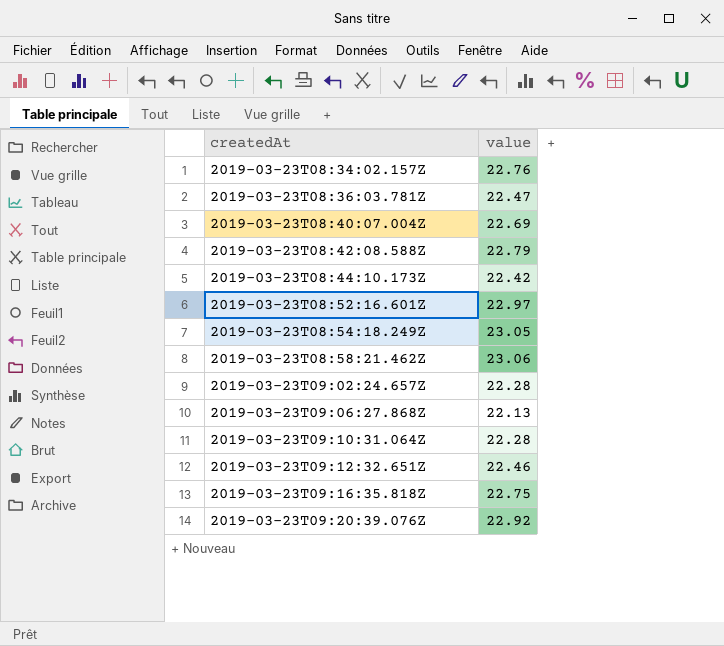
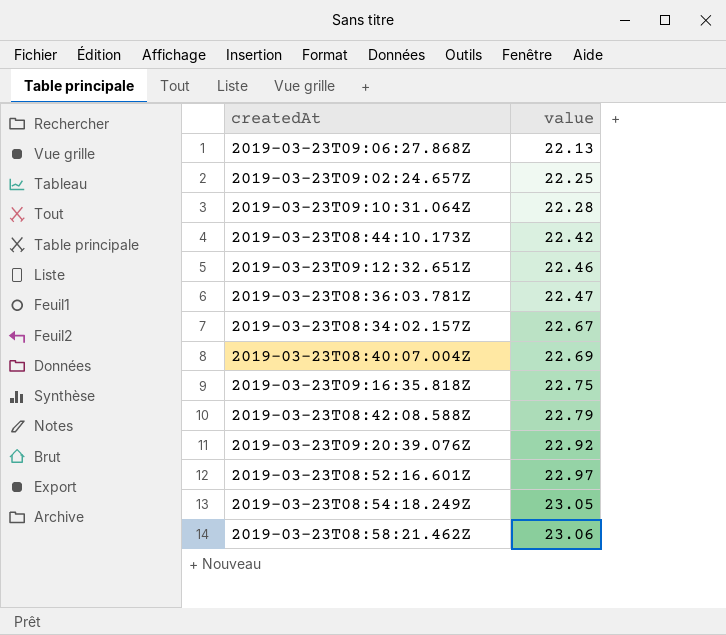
row order: createdAt ascending -> value ascending
2019-03-23T09:02:24.657Z | value: 22.28 -> 22.25
2019-03-23T08:34:02.157Z | value: 22.76 -> 22.67

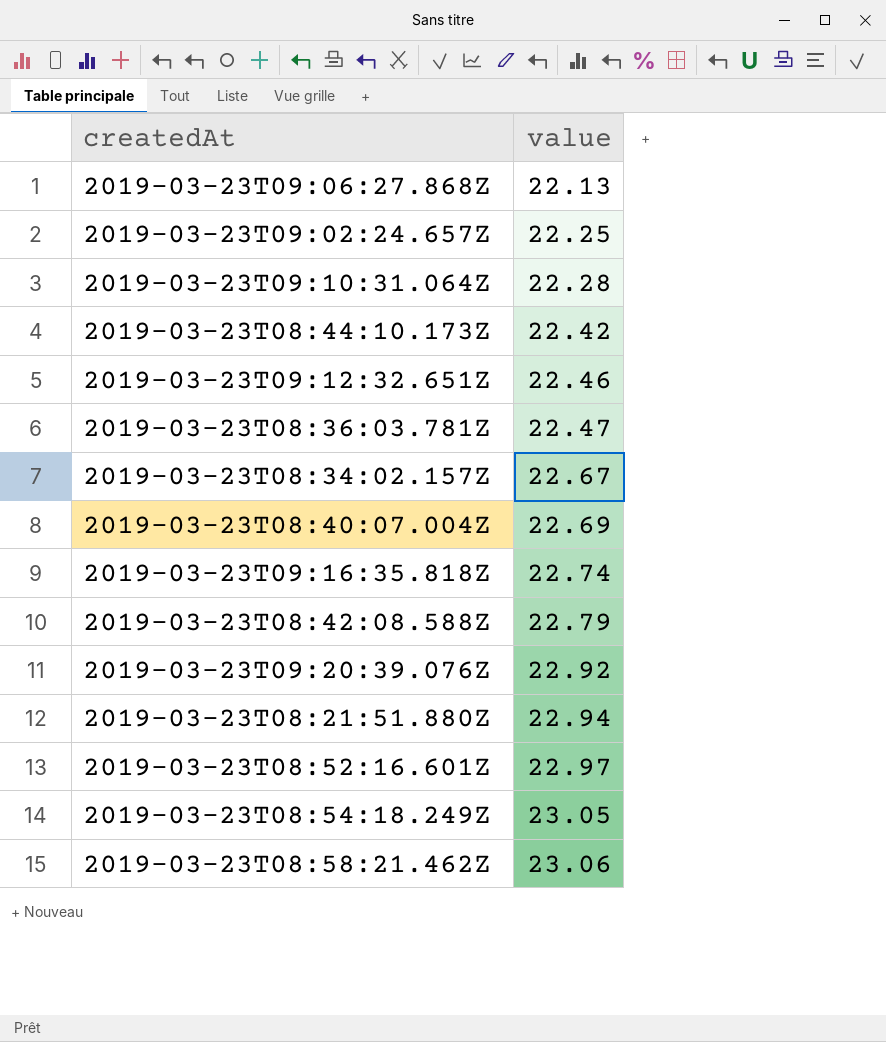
2019-03-23T09:16:35.818Z | value: 22.75 -> 22.74
row 2019-03-23T08:21:51.880Z: none -> 22.94

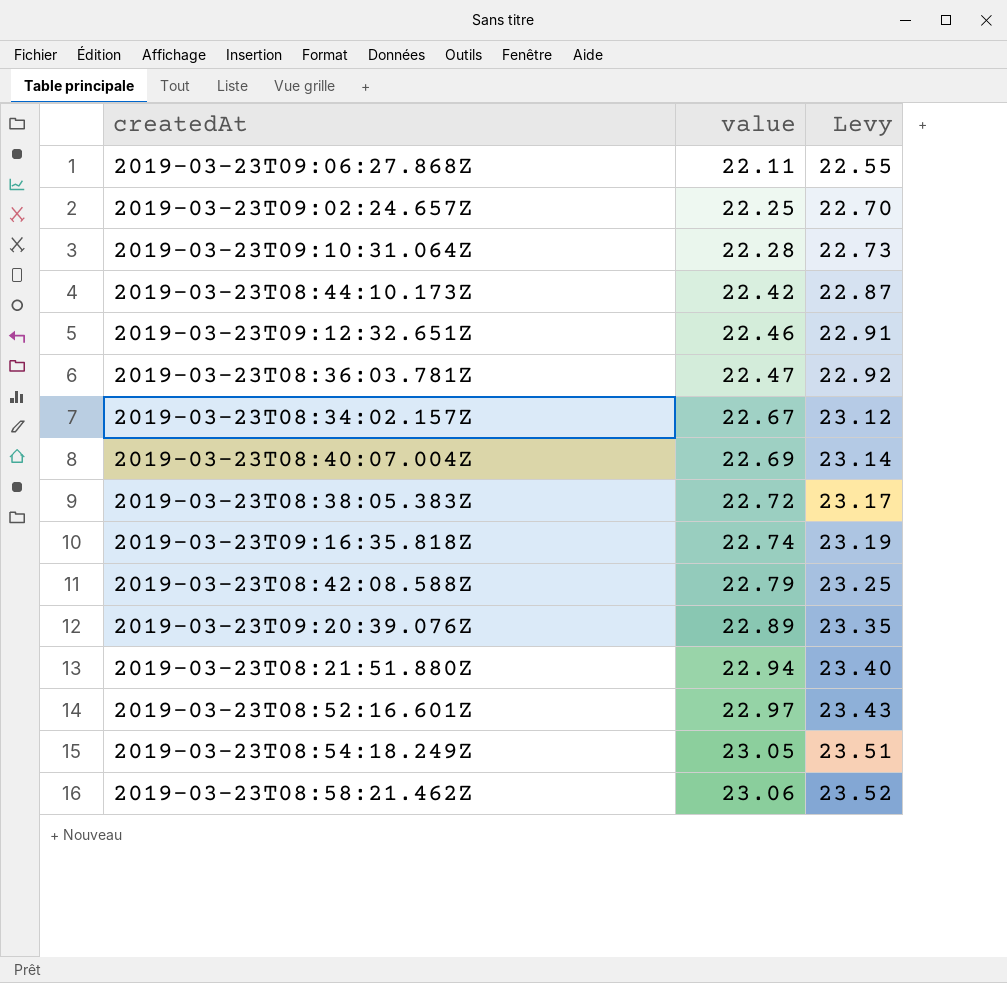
column Levy | formula: none -> [value] * 1.02
2019-03-23T09:06:27.868Z | value: 22.13 -> 22.11
row 2019-03-23T08:38:05.383Z: none -> 22.72 | 23.17
2019-03-23T09:20:39.076Z | value: 22.92 -> 22.89

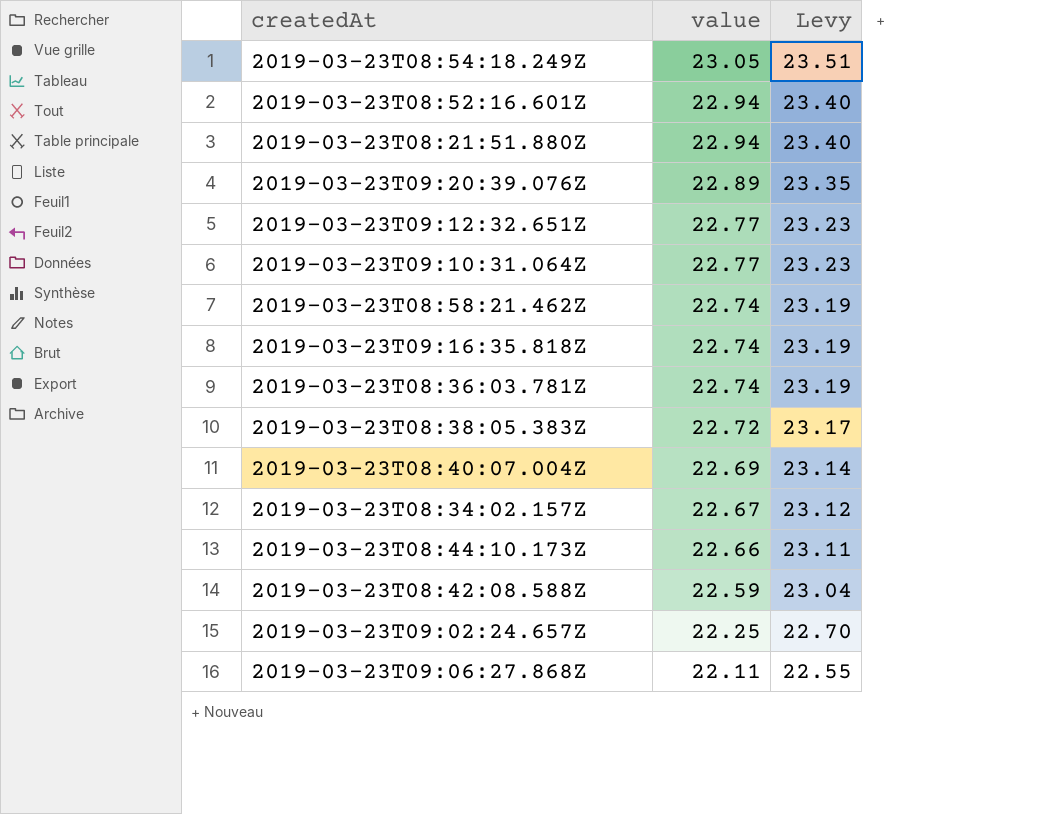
row order: value ascending -> value descending
2019-03-23T08:52:16.601Z | value: 22.97 -> 22.94
2019-03-23T08:52:16.601Z | Levy: 23.43 -> 23.40
2019-03-23T09:12:32.651Z | value: 22.46 -> 22.77
2019-03-23T09:12:32.651Z | Levy: 22.91 -> 23.23
2019-03-23T09:10:31.064Z | value: 22.28 -> 22.77
2019-03-23T09:10:31.064Z | Levy: 22.73 -> 23.23
2019-03-23T08:58:21.462Z | value: 23.06 -> 22.74
2019-03-23T08:58:21.462Z | Levy: 23.52 -> 23.19
2019-03-23T08:36:03.781Z | value: 22.47 -> 22.74
2019-03-23T08:36:03.781Z | Levy: 22.92 -> 23.19
2019-03-23T08:44:10.173Z | value: 22.42 -> 22.66
2019-03-23T08:44:10.173Z | Levy: 22.87 -> 23.11
2019-03-23T08:42:08.588Z | value: 22.79 -> 22.59
2019-03-23T08:42:08.588Z | Levy: 23.25 -> 23.04

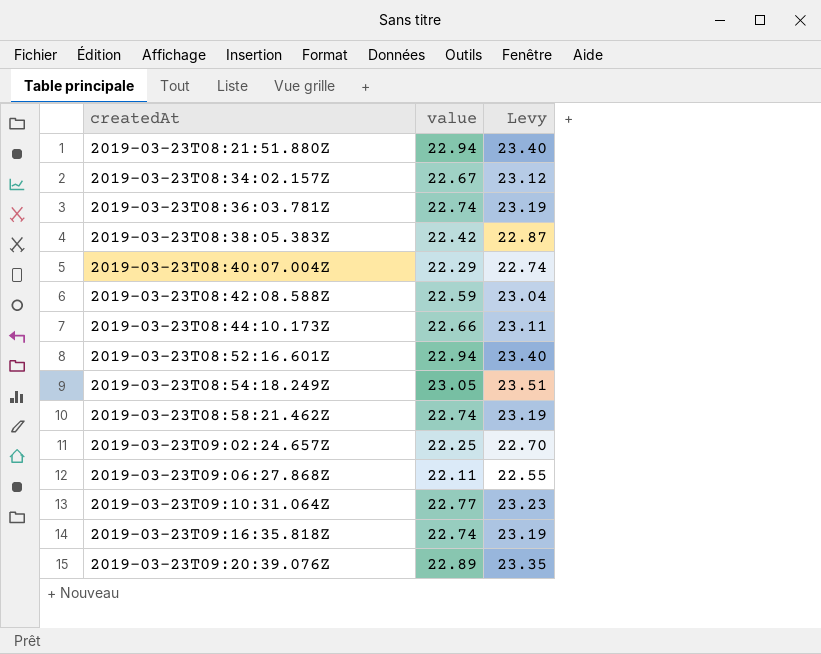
row order: value descending -> createdAt ascending
row 2019-03-23T09:12:32.651Z: 22.77 | 23.23 -> none
2019-03-23T08:38:05.383Z | value: 22.72 -> 22.42
2019-03-23T08:38:05.383Z | Levy: 23.17 -> 22.87
2019-03-23T08:40:07.004Z | value: 22.69 -> 22.29
2019-03-23T08:40:07.004Z | Levy: 23.14 -> 22.74

